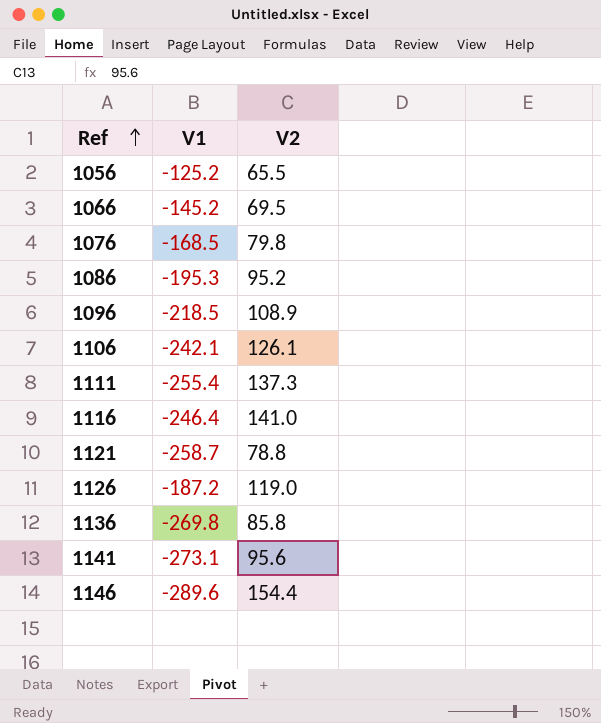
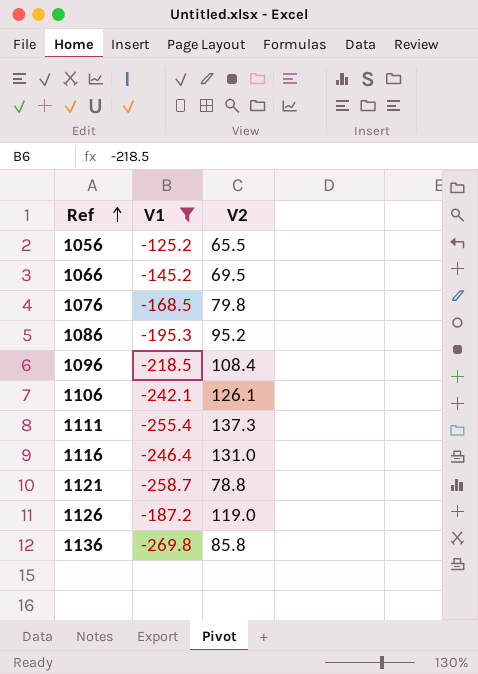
filter: none -> V1 >= -269.8
1096 | V2: 108.9 -> 108.4
1116 | V2: 141.0 -> 131.0

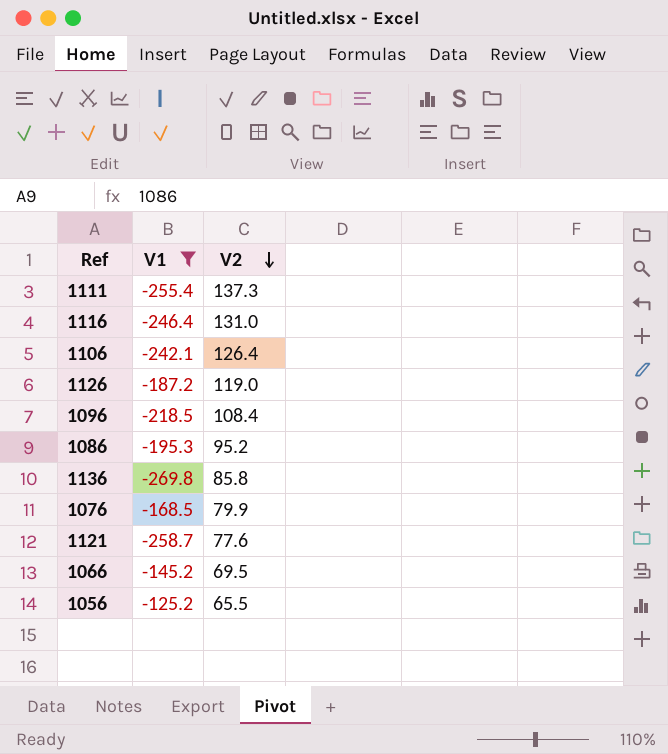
row order: Ref ascending -> V2 descending
1106 | V2: 126.1 -> 126.4
1076 | V2: 79.8 -> 79.9
1121 | V2: 78.8 -> 77.6

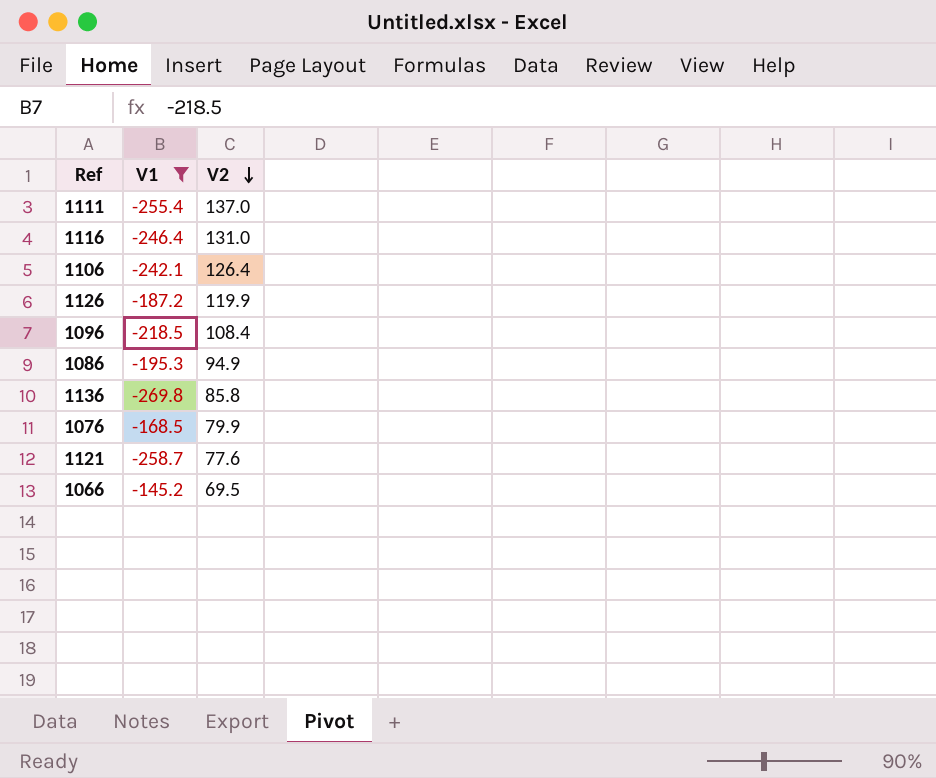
row 1056: -125.2 | 65.5 -> none
1111 | V2: 137.3 -> 137.0
1126 | V2: 119.0 -> 119.9
1086 | V2: 95.2 -> 94.9

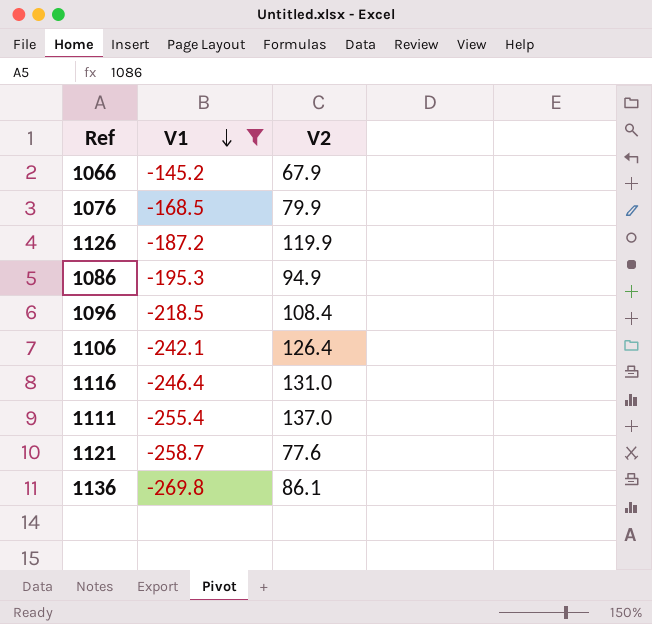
row order: V2 descending -> V1 descending
1066 | V2: 69.5 -> 67.9
1136 | V2: 85.8 -> 86.1

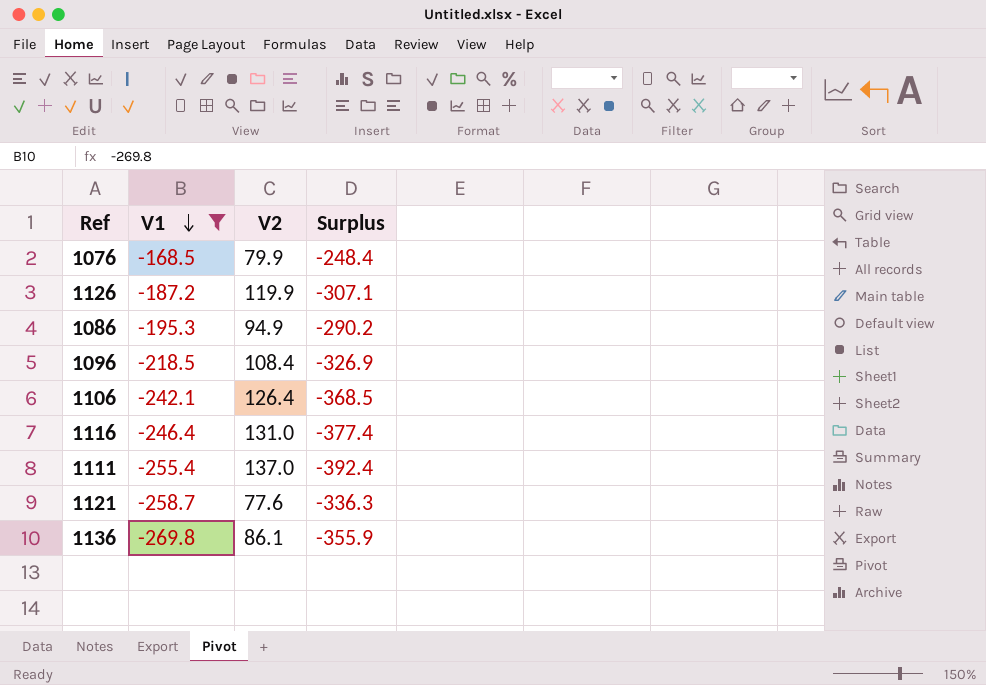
column Surplus | formula: none -> [V1] - [V2]
row 1066: -145.2 | 67.9 -> none

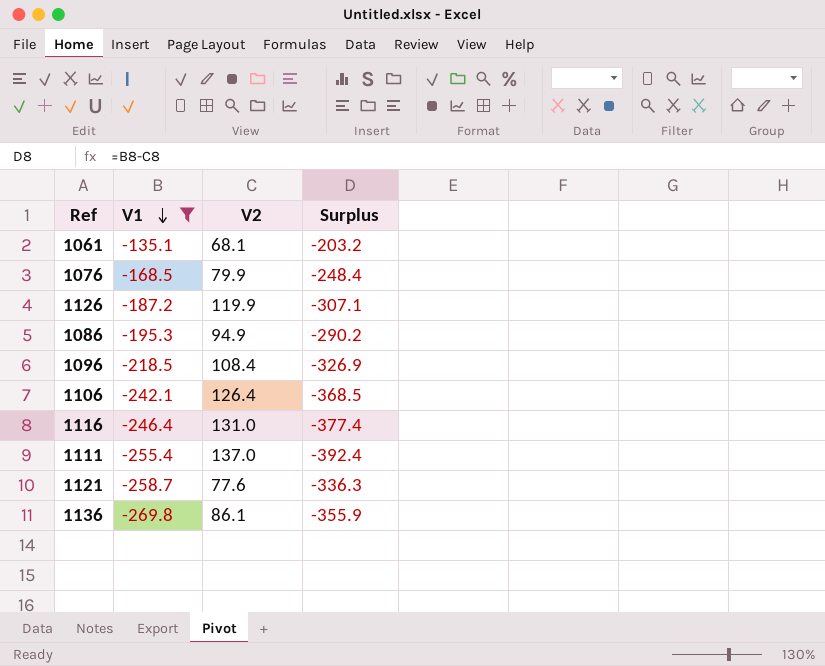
row 1061: none -> -135.1 | 68.1 | -203.2

